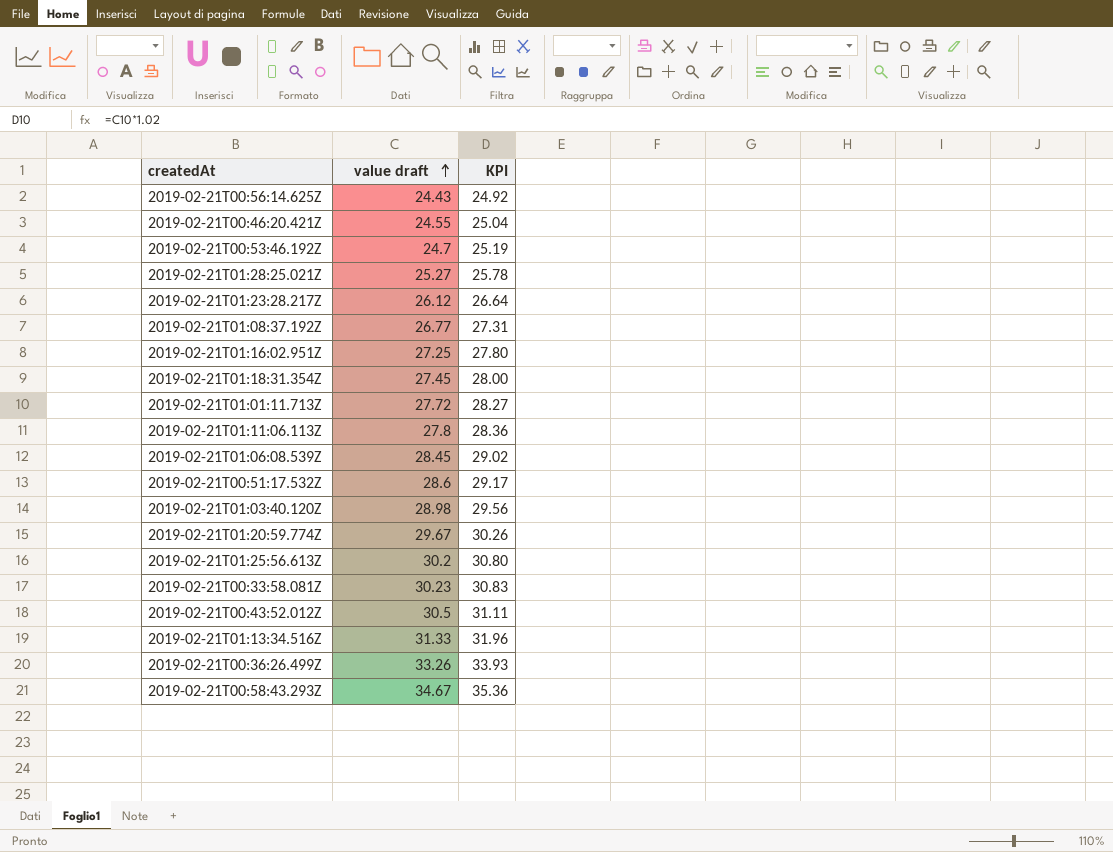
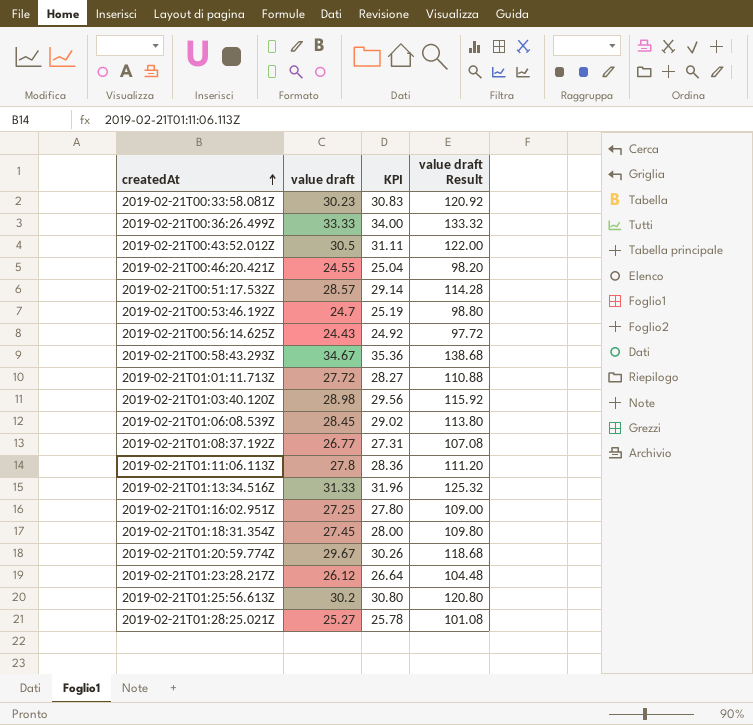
row order: value draft ascending -> createdAt ascending
column value draft Result | formula: none -> [value draft] * 4
2019-02-21T00:36:26.499Z | value draft: 33.26 -> 33.33
2019-02-21T00:36:26.499Z | KPI: 33.93 -> 34.00
2019-02-21T00:51:17.532Z | value draft: 28.6 -> 28.57
2019-02-21T00:51:17.532Z | KPI: 29.17 -> 29.14

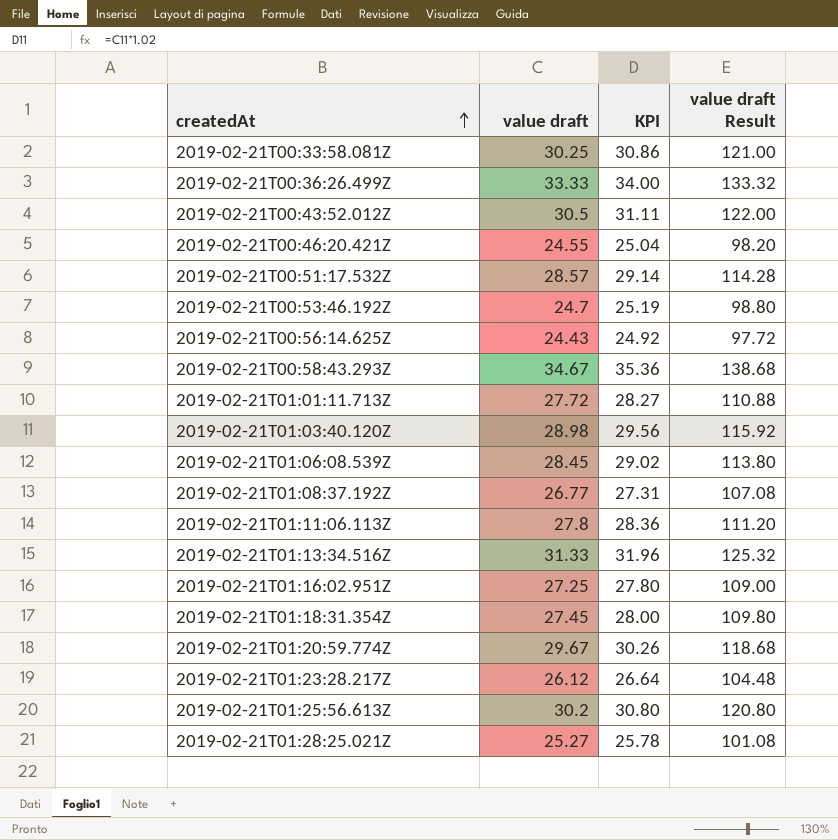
2019-02-21T00:33:58.081Z | value draft: 30.23 -> 30.25
2019-02-21T00:33:58.081Z | KPI: 30.83 -> 30.86
2019-02-21T00:33:58.081Z | value draft Result: 120.92 -> 121.00

